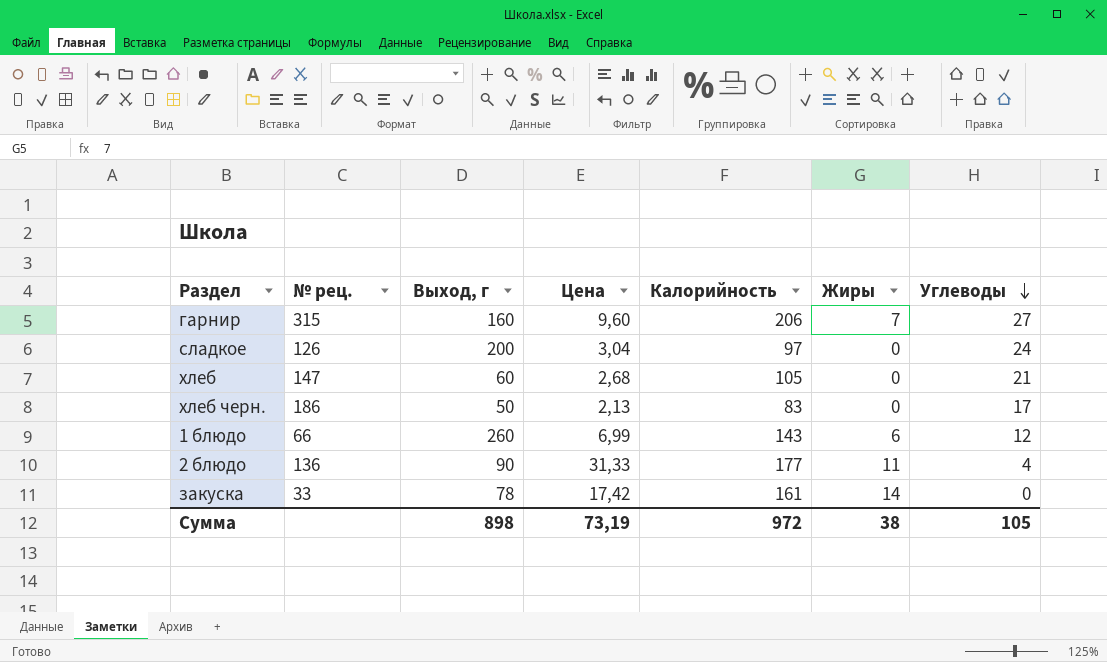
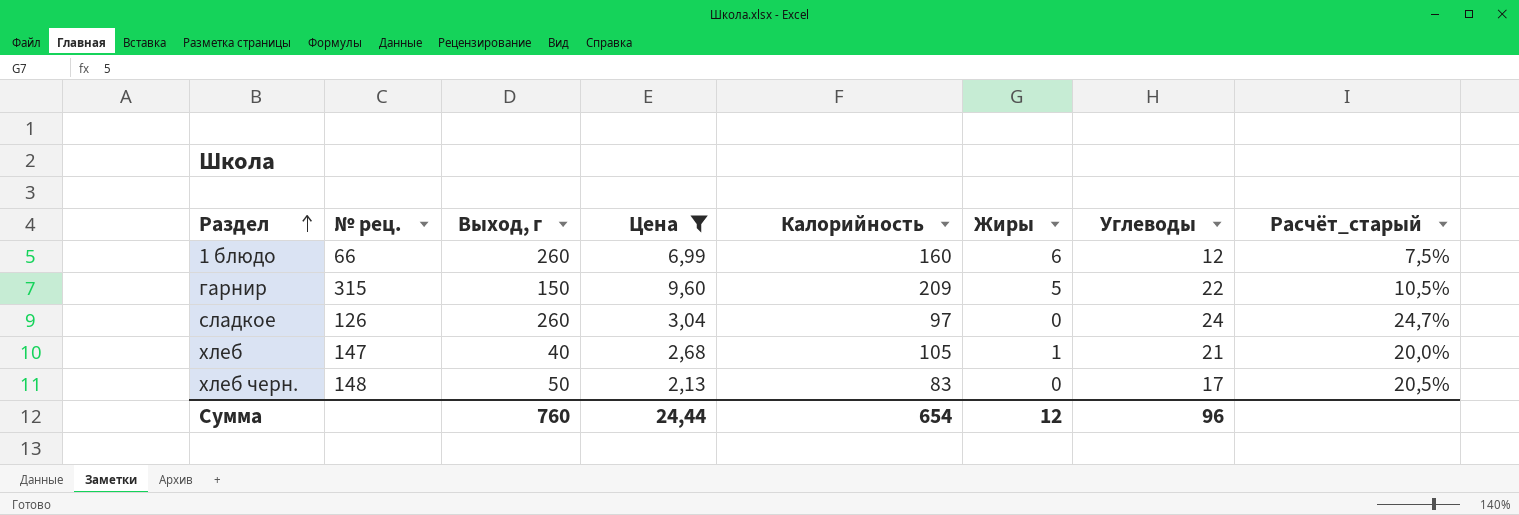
filter: none -> Цена <= 9,60
row order: Углеводы descending -> Раздел ascending
column Расчёт_старый | formula: none -> [Углеводы] / [Калорийность]
1 блюдо | Калорийность: 143 -> 160
гарнир | Выход, г: 160 -> 150
гарнир | Калорийность: 206 -> 209
гарнир | Жиры: 7 -> 5
гарнир | Углеводы: 27 -> 22
сладкое | Выход, г: 200 -> 260
хлеб | Выход, г: 60 -> 40
хлеб | Жиры: 0 -> 1
хлеб черн. | № рец.: 186 -> 148
Сумма | Выход, г: 898 -> 760
Сумма | Цена: 73,19 -> 24,44
Сумма | Калорийность: 972 -> 654
Сумма | Жиры: 38 -> 12
Сумма | Углеводы: 105 -> 96

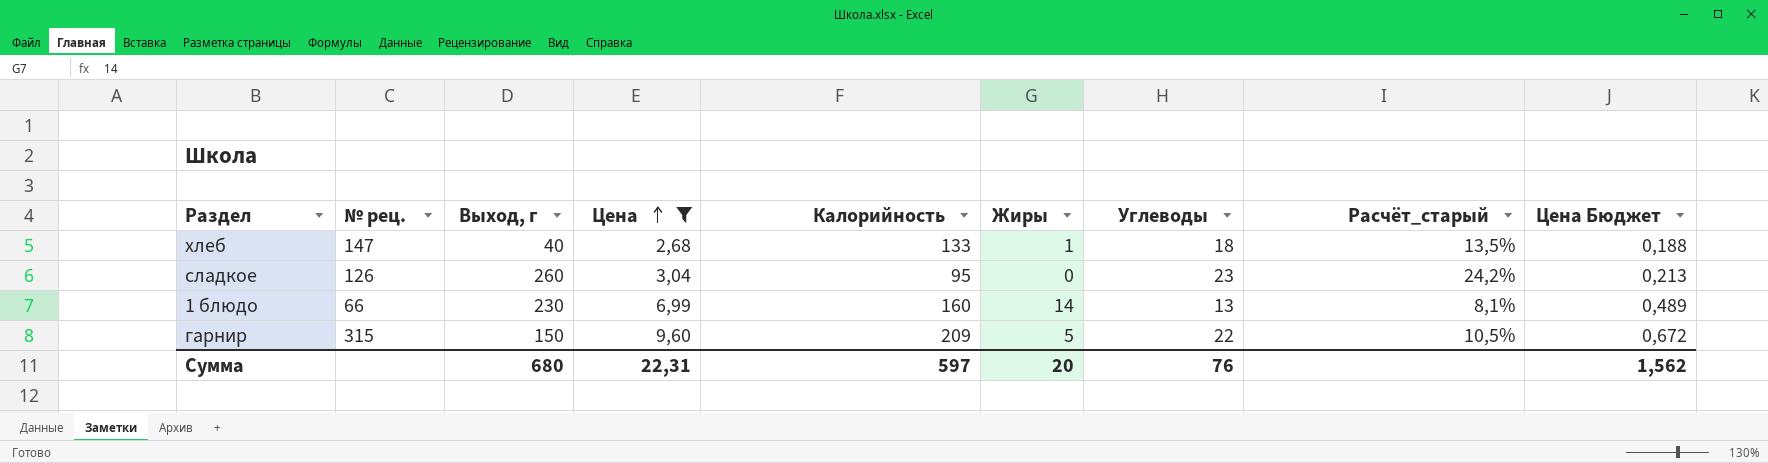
row order: Раздел ascending -> Цена ascending
column Цена Бюджет | formula: none -> [Цена] * 0,07
row хлеб черн.: 148 | 50 | 2,13 | 83 | 0 | 17 | 20,5% -> none
хлеб | Калорийность: 105 -> 133
хлеб | Углеводы: 21 -> 18
хлеб | Расчёт_старый: 20,0% -> 13,5%
сладкое | Калорийность: 97 -> 95
сладкое | Углеводы: 24 -> 23
сладкое | Расчёт_старый: 24,7% -> 24,2%
1 блюдо | Выход, г: 260 -> 230
1 блюдо | Жиры: 6 -> 14
1 блюдо | Углеводы: 12 -> 13
1 блюдо | Расчёт_старый: 7,5% -> 8,1%
Сумма | Выход, г: 760 -> 680
Сумма | Цена: 24,44 -> 22,31
Сумма | Калорийность: 654 -> 597
Сумма | Жиры: 12 -> 20
Сумма | Углеводы: 96 -> 76

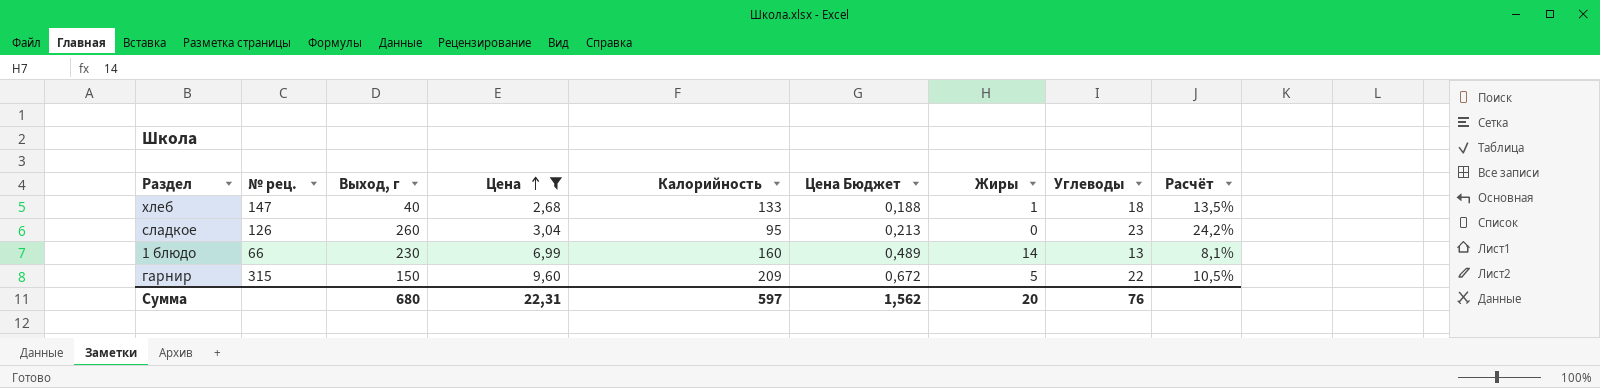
column Цена Бюджет | position: 9 -> 6
column name: Расчёт_старый -> Расчёт

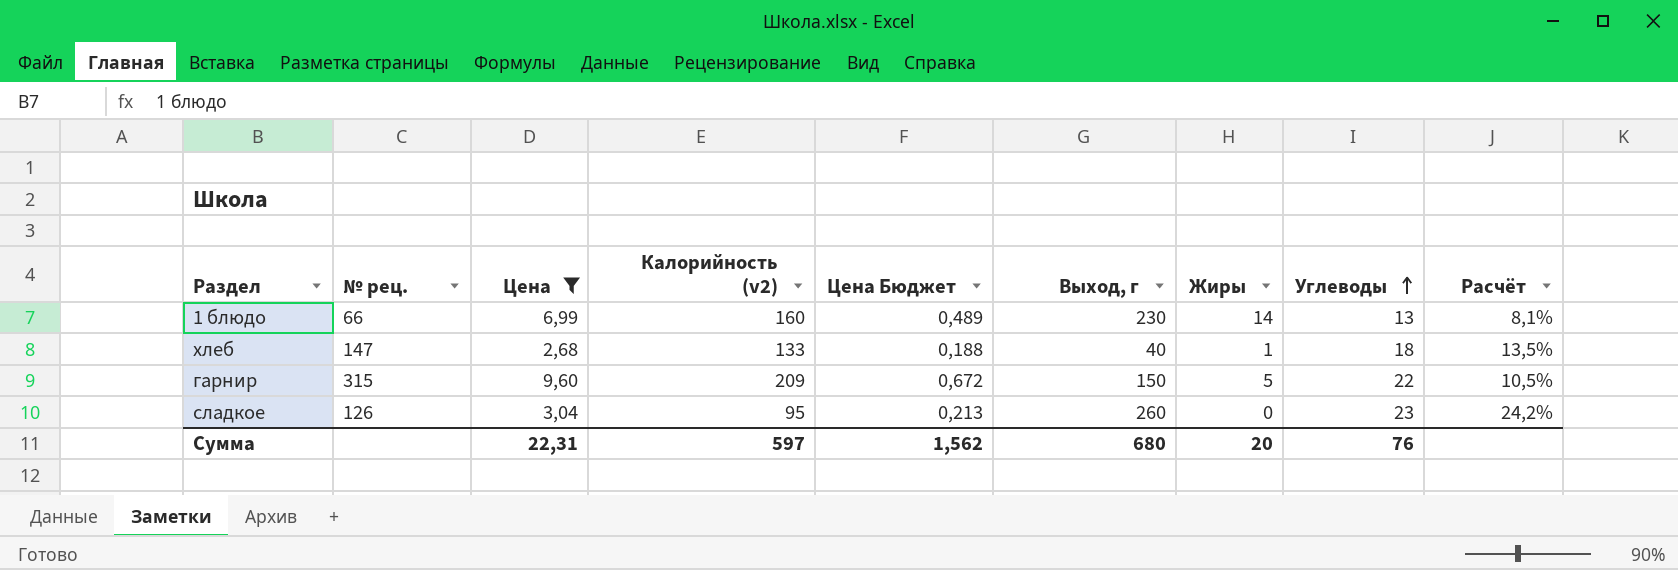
row order: Цена ascending -> Углеводы ascending
column name: Калорийность -> Калорийность (v2)
column Выход, г | position: 3 -> 6

